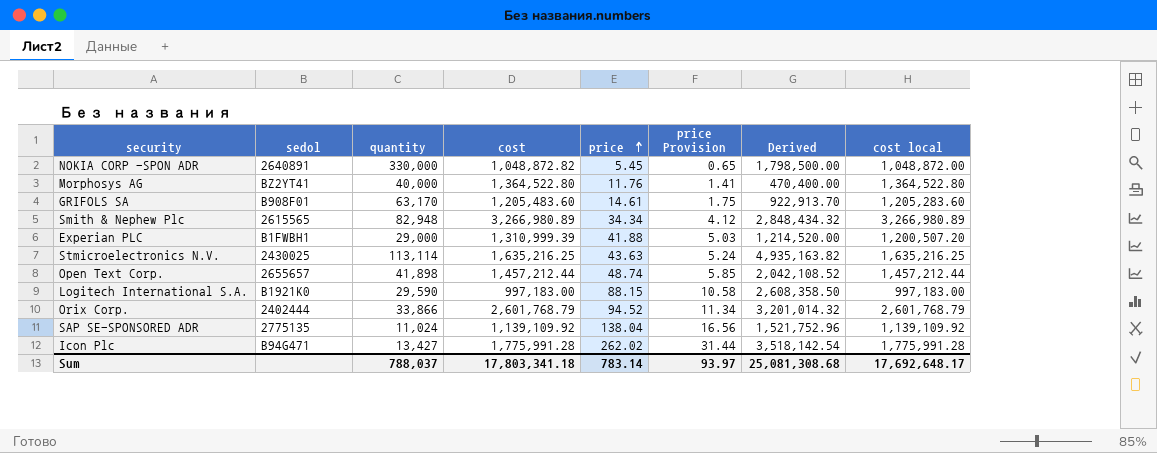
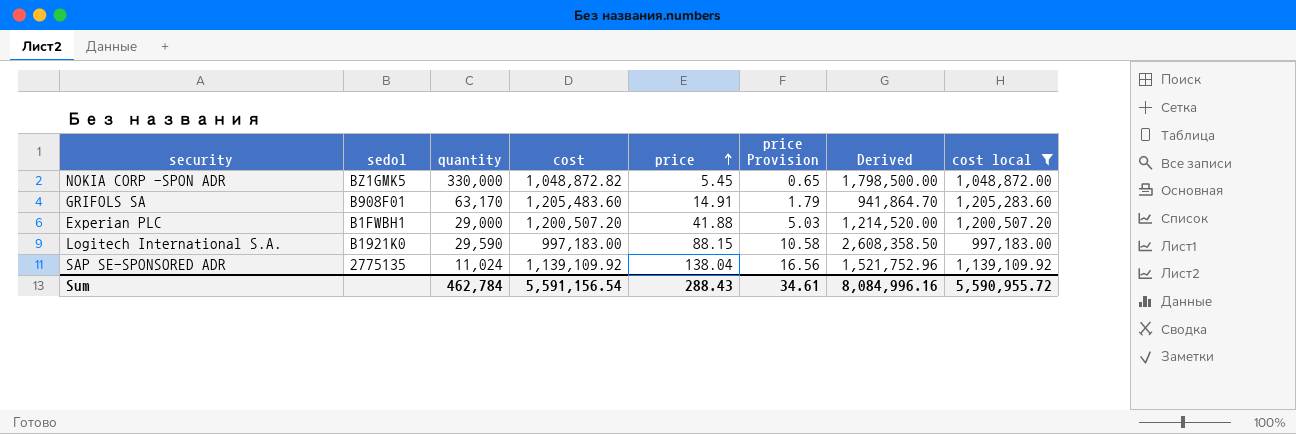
filter: none -> cost local <= 1,205,283.60
NOKIA CORP -SPON ADR | sedol: 2640891 -> BZ1GMK5
GRIFOLS SA | price: 14.61 -> 14.91
GRIFOLS SA | price Provision: 1.75 -> 1.79
GRIFOLS SA | Derived: 922,913.70 -> 941,864.70
Experian PLC | cost: 1,310,999.39 -> 1,200,507.20
Sum | quantity: 788,037 -> 462,784
Sum | cost: 17,803,341.18 -> 5,591,156.54
Sum | price: 783.14 -> 288.43
Sum | price Provision: 93.97 -> 34.61
Sum | Derived: 25,081,308.68 -> 8,084,996.16
Sum | cost local: 17,692,648.17 -> 5,590,955.72

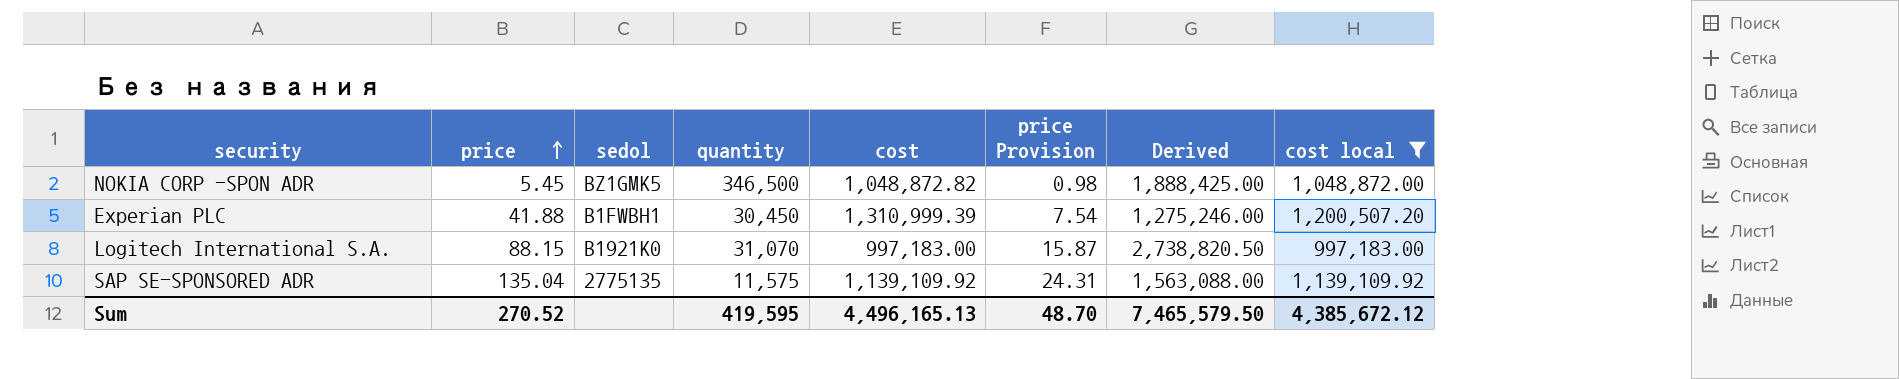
column price | position: 5 -> 2
column price Provision | formula: [price] * 0.12 -> [price] * 0.18
row GRIFOLS SA: B908F01 | 63,170 | 1,205,483.60 | 14.91 | 1.79 | 941,864.70 | 1,205,283.60 -> none
NOKIA CORP -SPON ADR | quantity: 330,000 -> 346,500
NOKIA CORP -SPON ADR | Derived: 1,798,500.00 -> 1,888,425.00
Experian PLC | quantity: 29,000 -> 30,450
Experian PLC | cost: 1,200,507.20 -> 1,310,999.39
Experian PLC | Derived: 1,214,520.00 -> 1,275,246.00
Logitech International S.A. | quantity: 29,590 -> 31,070
Logitech International S.A. | Derived: 2,608,358.50 -> 2,738,820.50
SAP SE-SPONSORED ADR | price: 138.04 -> 135.04
SAP SE-SPONSORED ADR | quantity: 11,024 -> 11,575
SAP SE-SPONSORED ADR | Derived: 1,521,752.96 -> 1,563,088.00
Sum | price: 288.43 -> 270.52
Sum | quantity: 462,784 -> 419,595
Sum | cost: 5,591,156.54 -> 4,496,165.13
Sum | price Provision: 34.61 -> 48.70
Sum | Derived: 8,084,996.16 -> 7,465,579.50
Sum | cost local: 5,590,955.72 -> 4,385,672.12

